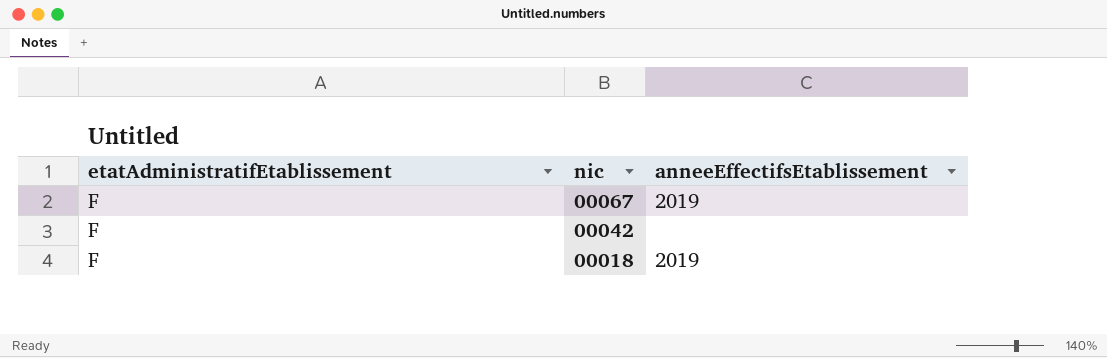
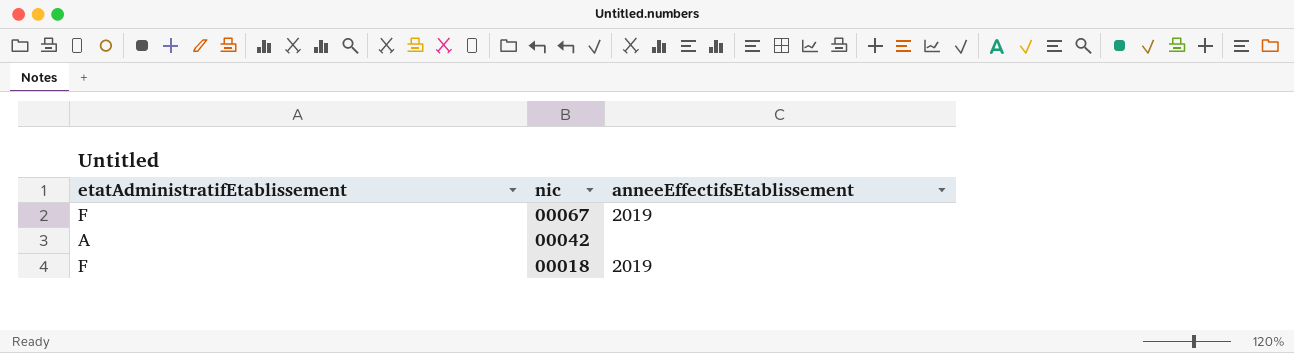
00042 | etatAdministratifEtablissement: F -> A

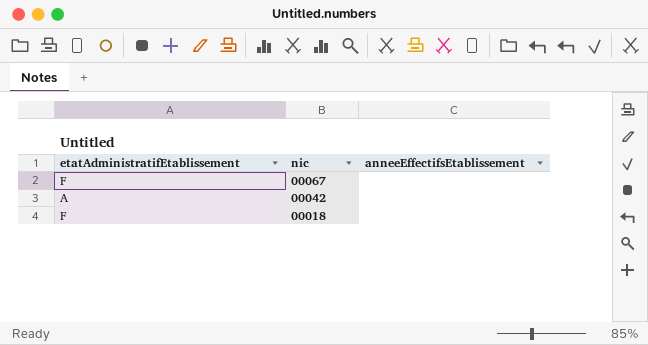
00067 | anneeEffectifsEtablissement: 2019 -> none
00018 | anneeEffectifsEtablissement: 2019 -> none

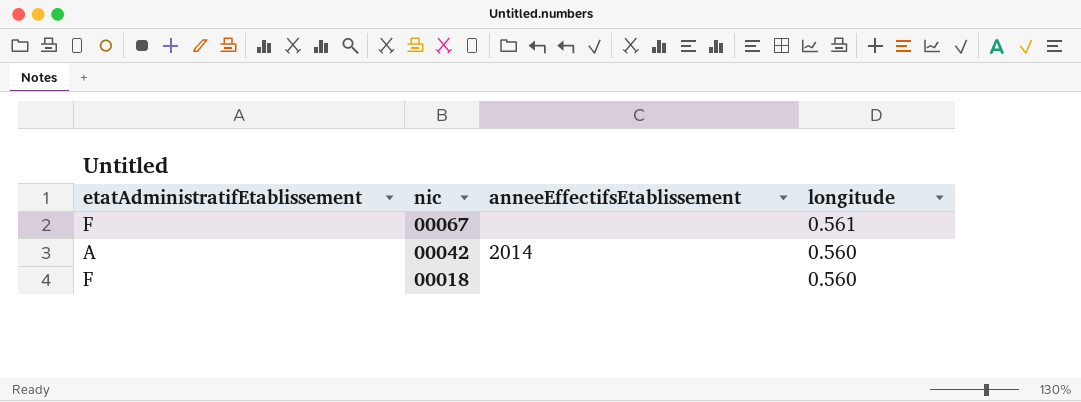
column longitude | position: none -> 4
00042 | anneeEffectifsEtablissement: none -> 2014

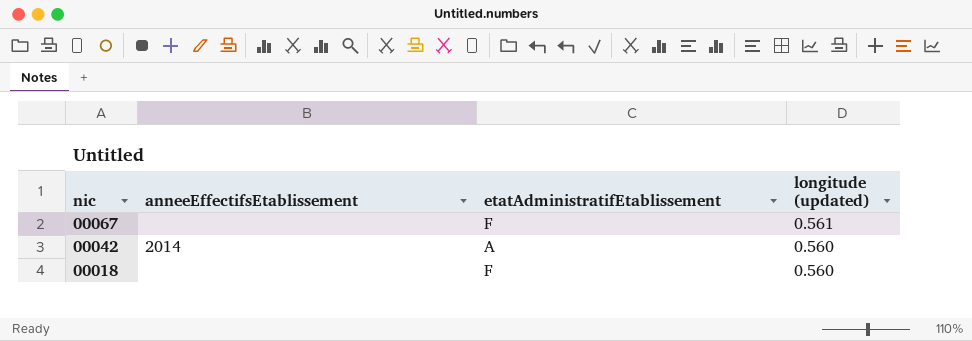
column etatAdministratifEtablissement | position: 1 -> 3
column name: longitude -> longitude (updated)

